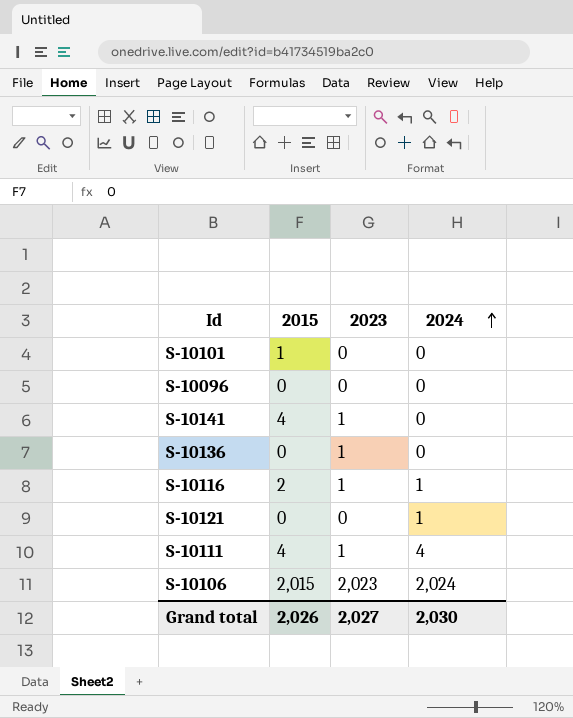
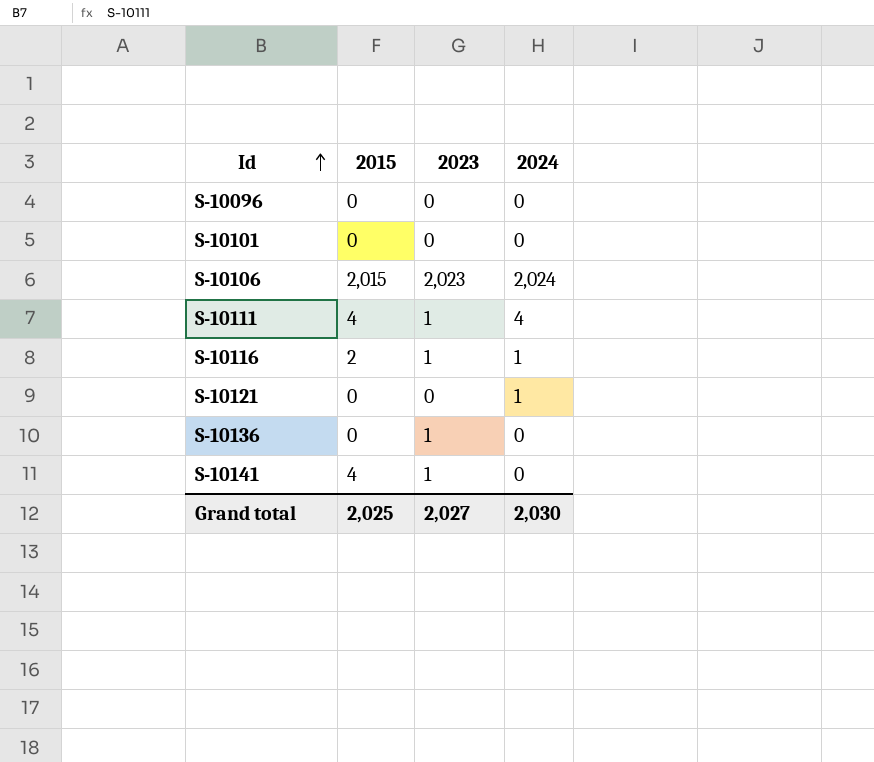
row order: 2024 ascending -> Id ascending
S-10101 | 2015: 1 -> 0
Grand total | 2015: 2,026 -> 2,025

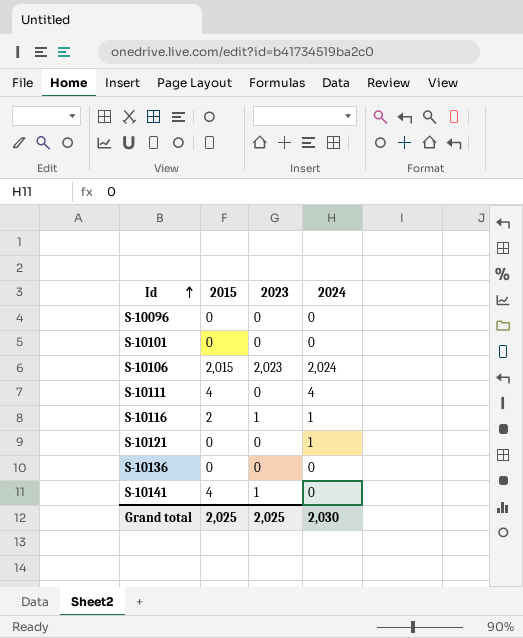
S-10111 | 2023: 1 -> 0
S-10136 | 2023: 1 -> 0
Grand total | 2023: 2,027 -> 2,025

